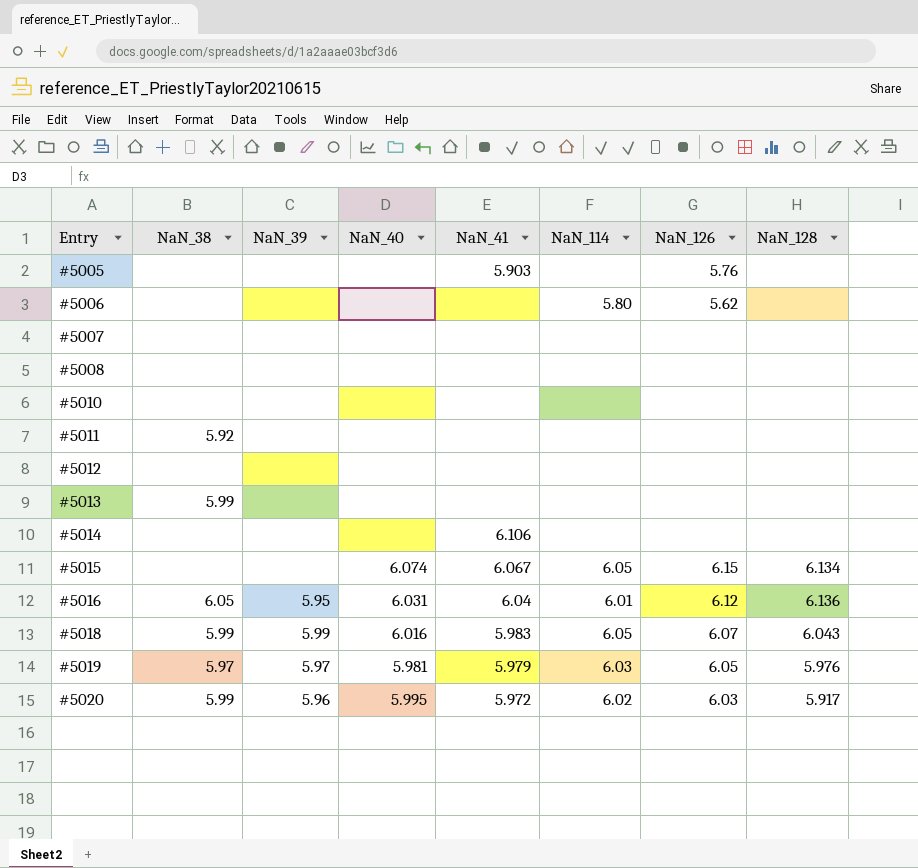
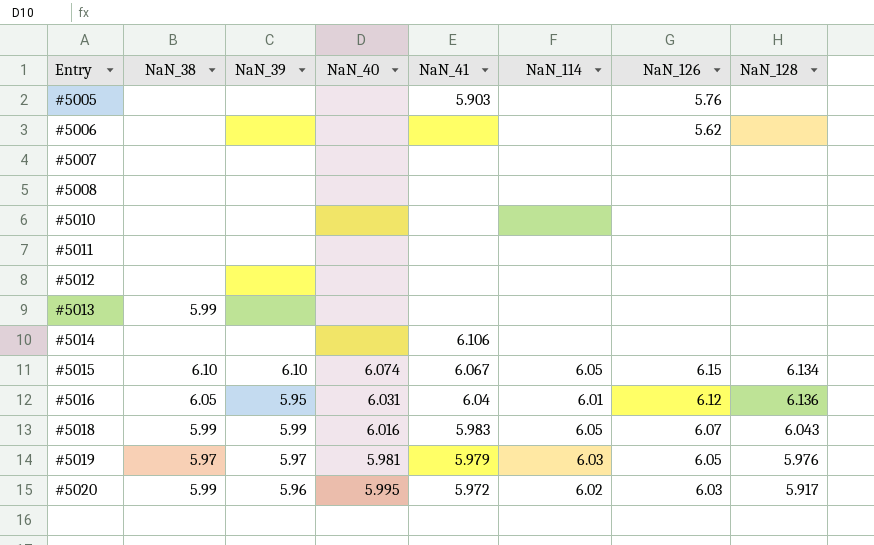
#5006 | NaN_114: 5.80 -> none
#5011 | NaN_38: 5.92 -> none
#5015 | NaN_38: none -> 6.10
#5015 | NaN_39: none -> 6.10

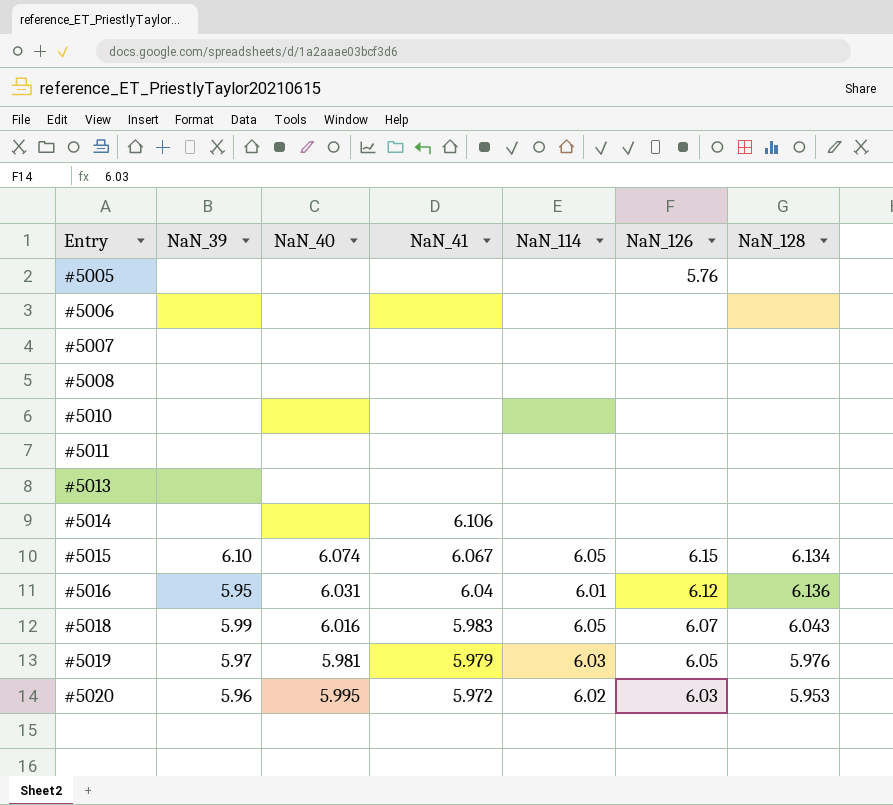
column NaN_38 | position: 2 -> none
row #5012: none | none | none | none | none | none | none -> none
#5005 | NaN_41: 5.903 -> none
#5006 | NaN_126: 5.62 -> none
#5020 | NaN_128: 5.917 -> 5.953

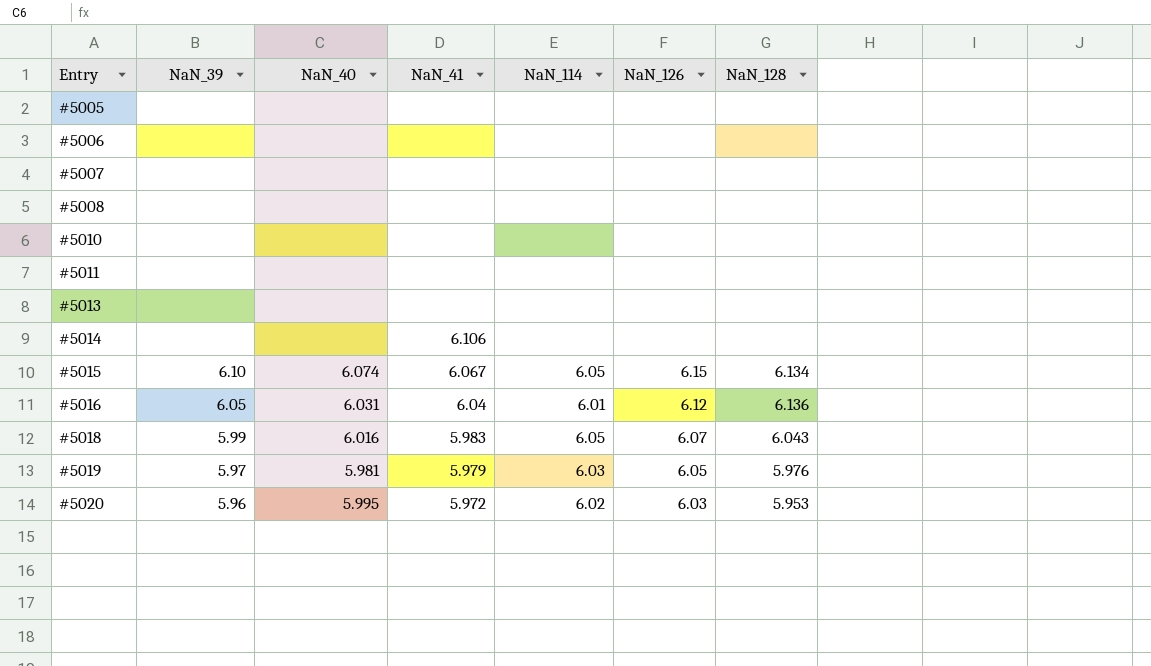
#5005 | NaN_126: 5.76 -> none
#5016 | NaN_39: 5.95 -> 6.05

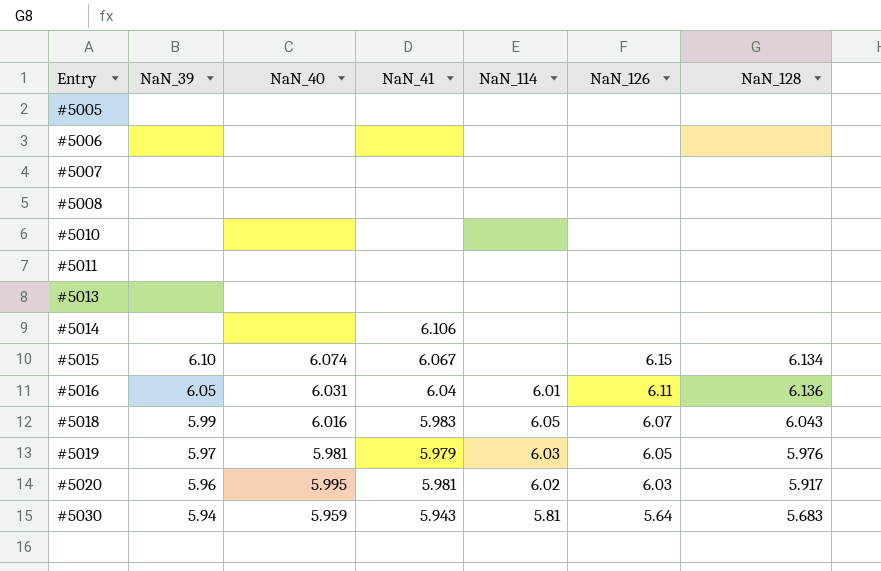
#5015 | NaN_114: 6.05 -> none
#5016 | NaN_126: 6.12 -> 6.11
#5020 | NaN_41: 5.972 -> 5.981
#5020 | NaN_128: 5.953 -> 5.917
row #5030: none -> 5.94 | 5.959 | 5.943 | 5.81 | 5.64 | 5.683

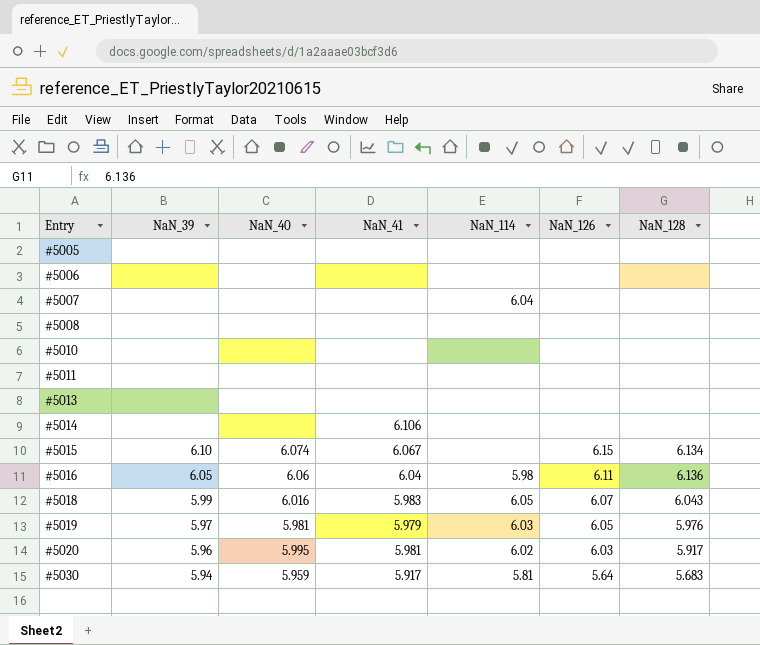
#5007 | NaN_114: none -> 6.04
#5016 | NaN_40: 6.031 -> 6.06
#5016 | NaN_114: 6.01 -> 5.98
#5030 | NaN_41: 5.943 -> 5.917

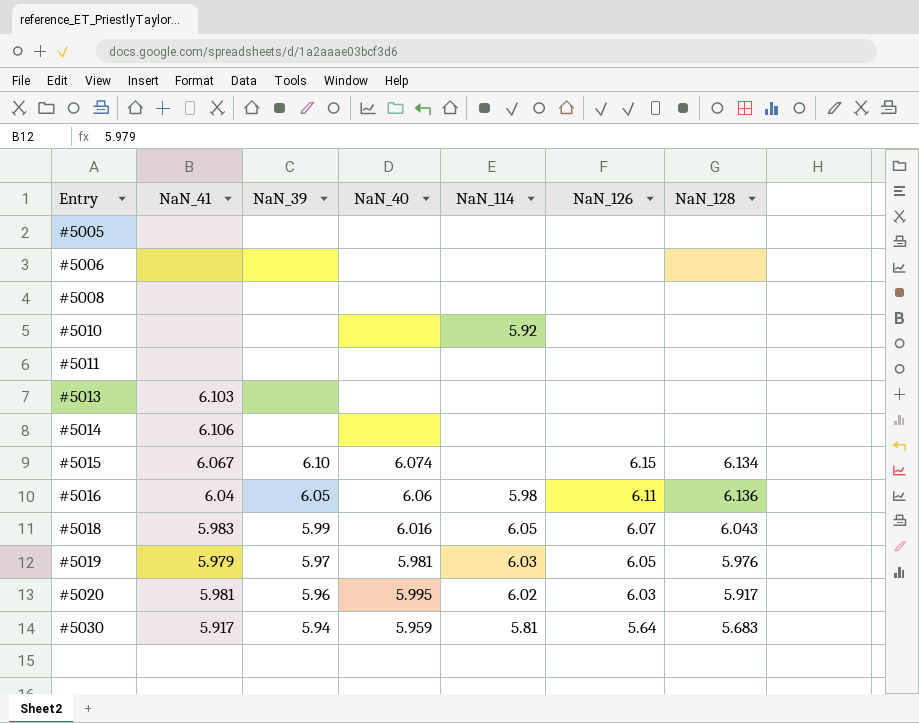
column NaN_41 | position: 4 -> 2
row #5007: none | none | none | 6.04 | none | none -> none
#5010 | NaN_114: none -> 5.92
#5013 | NaN_41: none -> 6.103

